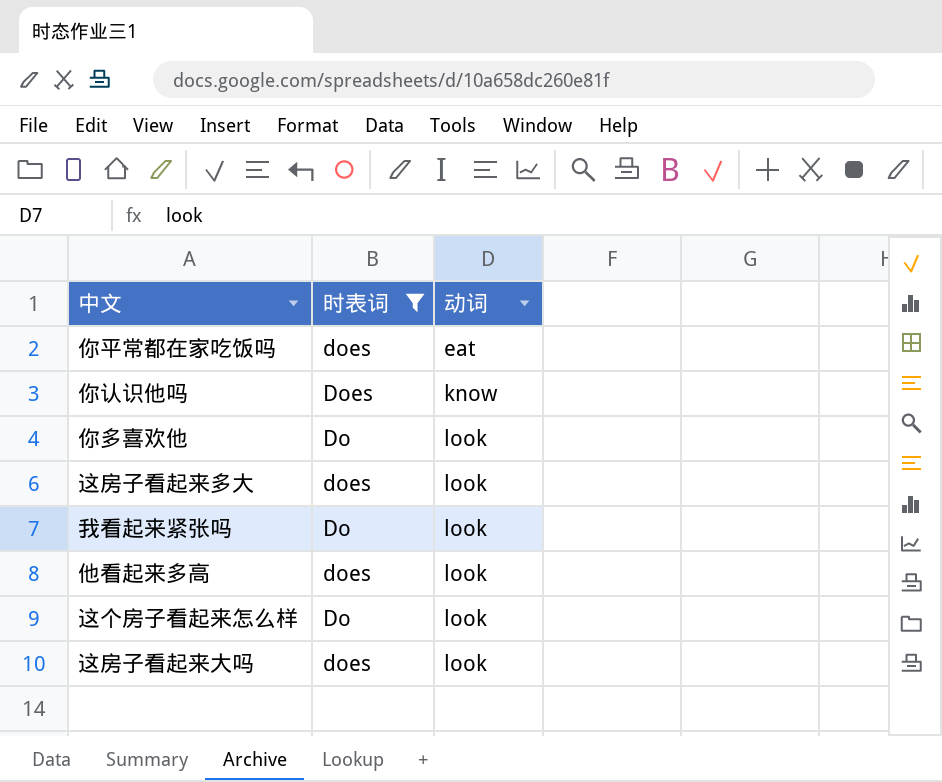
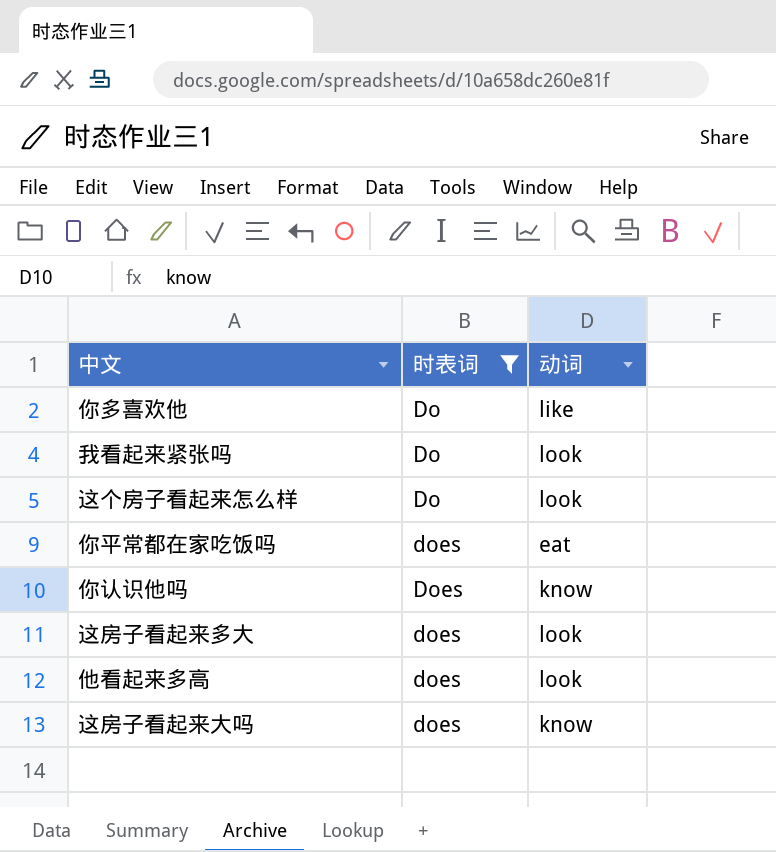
row order: 动词 ascending -> 时表词 ascending
你多喜欢他 | 动词: look -> like
这房子看起来大吗 | 动词: look -> know

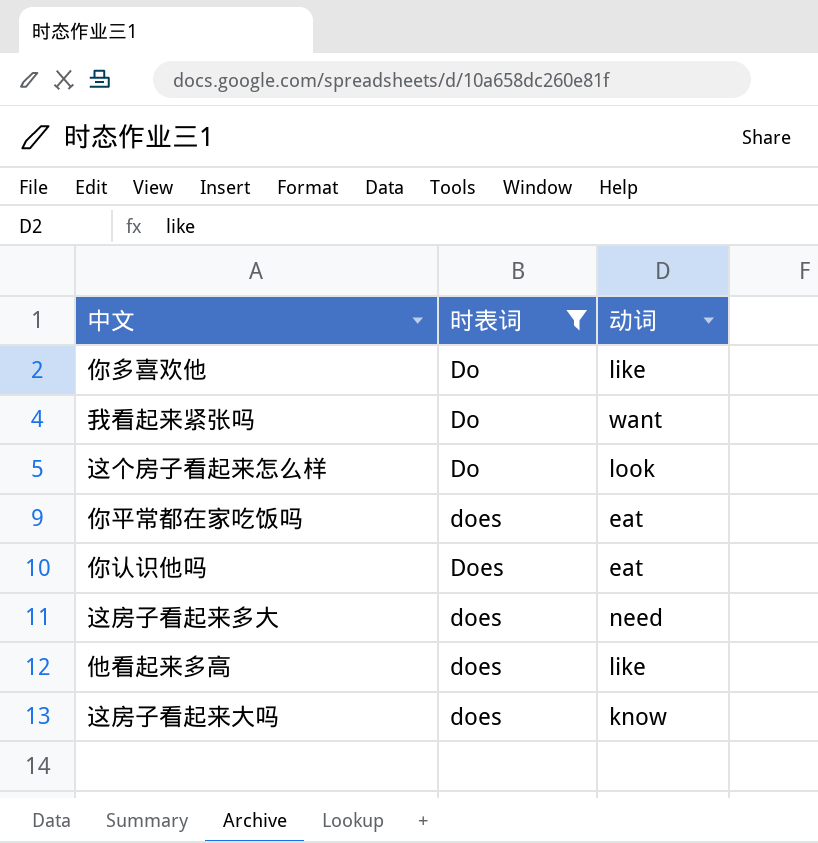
我看起来紧张吗 | 动词: look -> want
你认识他吗 | 动词: know -> eat
这房子看起来多大 | 动词: look -> need
他看起来多高 | 动词: look -> like

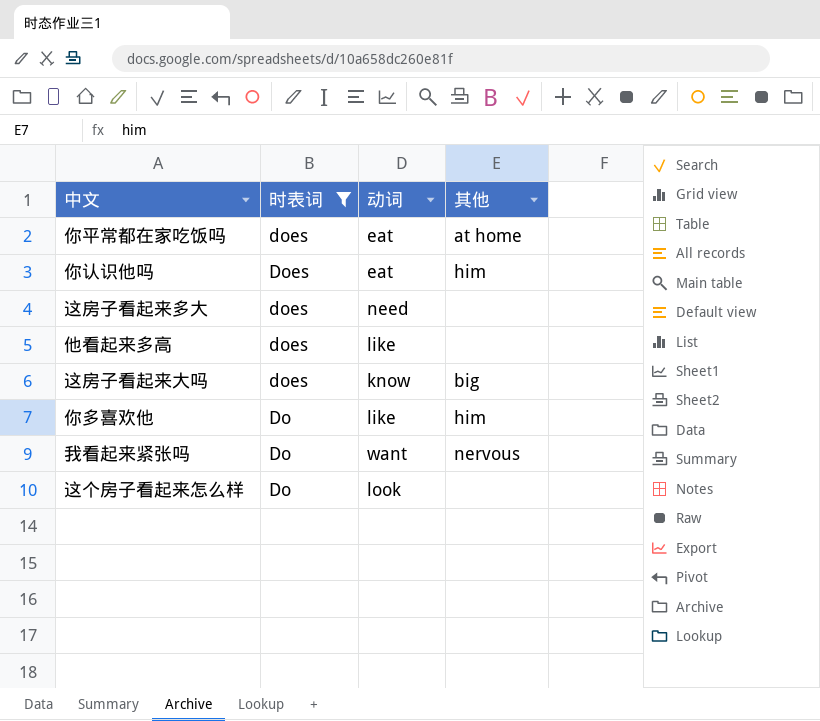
row order: 时表词 ascending -> 时表词 descending
column 其他 | position: none -> 4

